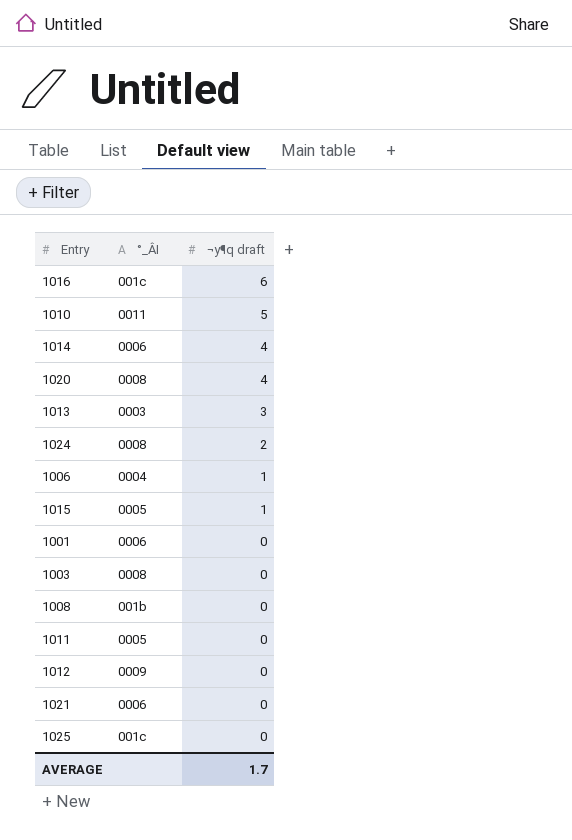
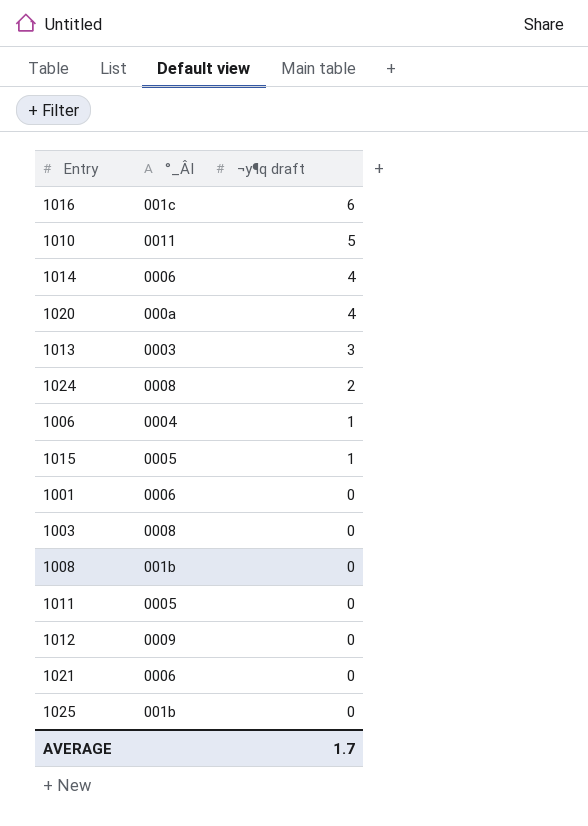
1020 | °_ÂI: 0008 -> 000a
1025 | °_ÂI: 001c -> 001b

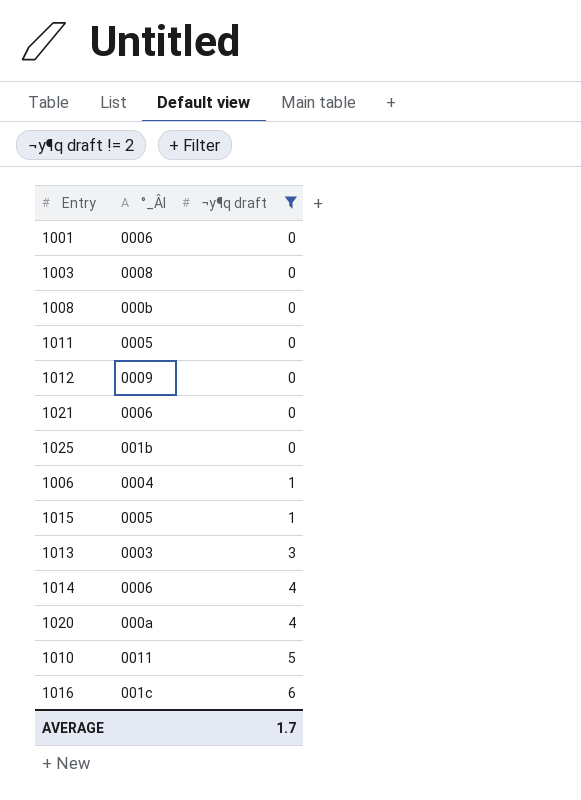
filter: none -> ¬y¶q draft != 2
row order: ¬y¶q draft descending -> ¬y¶q draft ascending
1008 | °_ÂI: 001b -> 000b

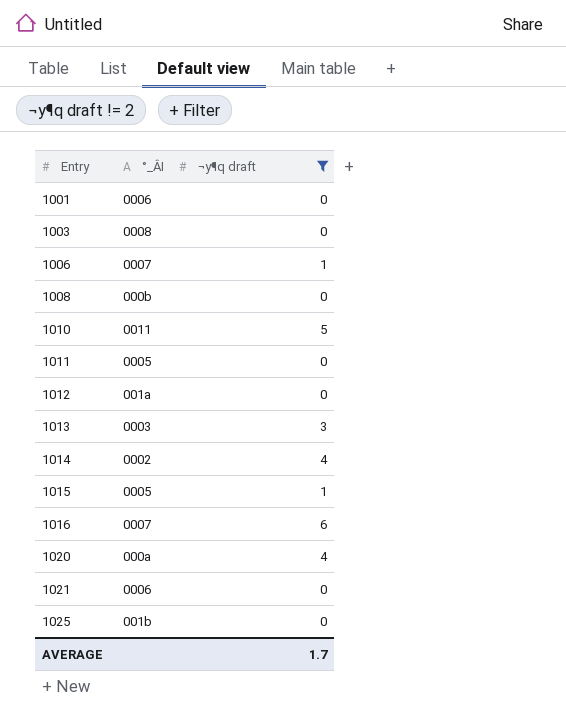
row order: ¬y¶q draft ascending -> Entry ascending
1006 | °_ÂI: 0004 -> 0007
1012 | °_ÂI: 0009 -> 001a
1014 | °_ÂI: 0006 -> 0002
1016 | °_ÂI: 001c -> 0007

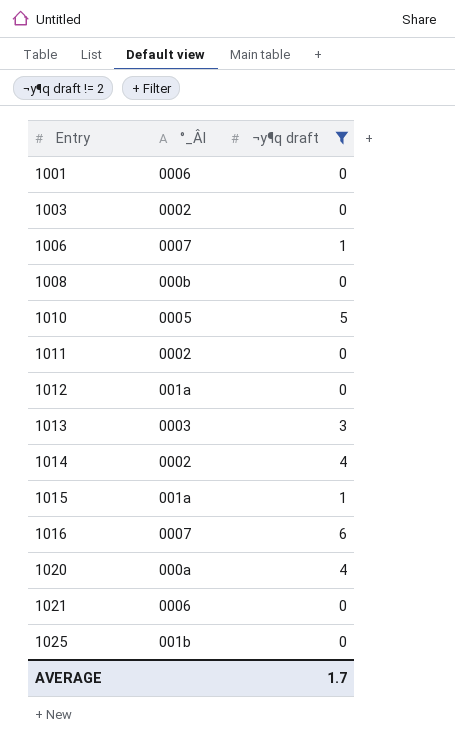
1003 | °_ÂI: 0008 -> 0002
1010 | °_ÂI: 0011 -> 0005
1011 | °_ÂI: 0005 -> 0002
1015 | °_ÂI: 0005 -> 001a

